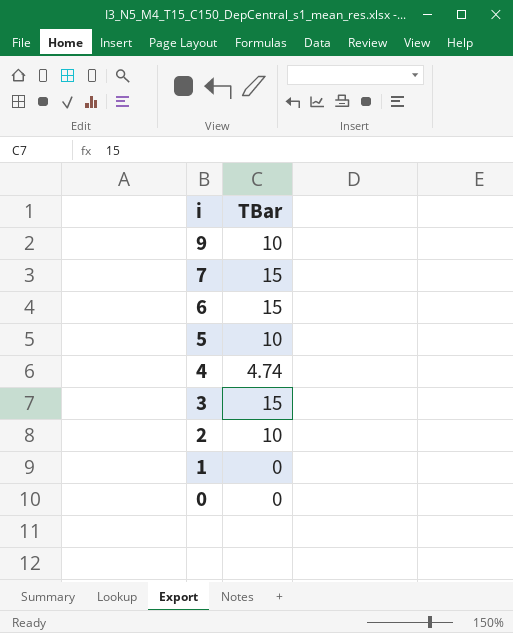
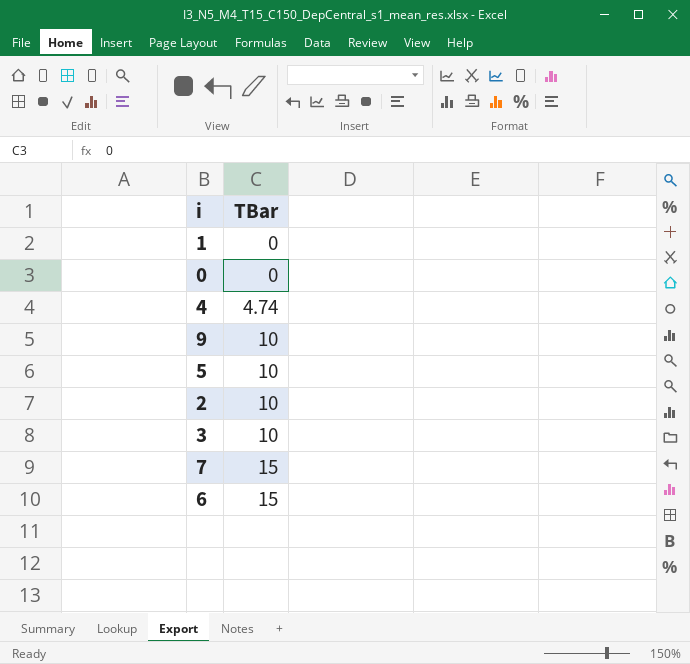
row order: i descending -> TBar ascending
3 | TBar: 15 -> 10

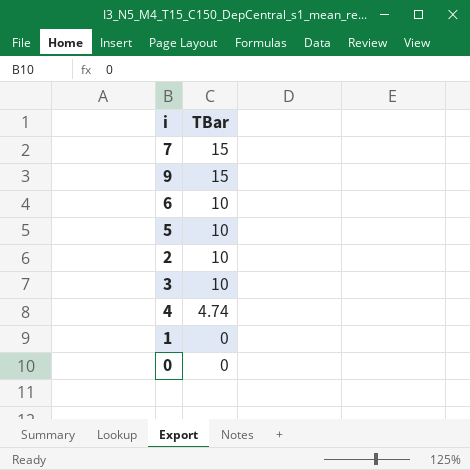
row order: TBar ascending -> TBar descending
9 | TBar: 10 -> 15
6 | TBar: 15 -> 10

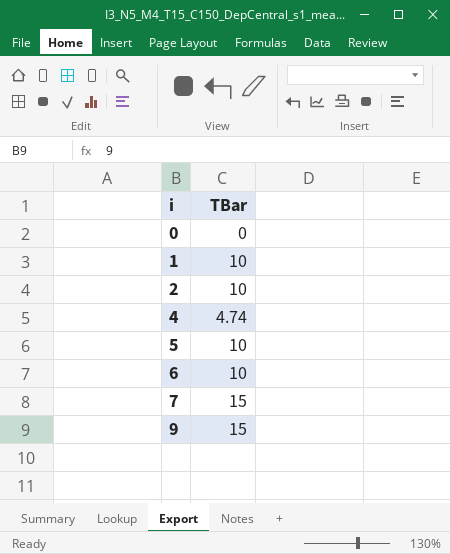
row order: TBar descending -> i ascending
row 3: 10 -> none
1 | TBar: 0 -> 10

